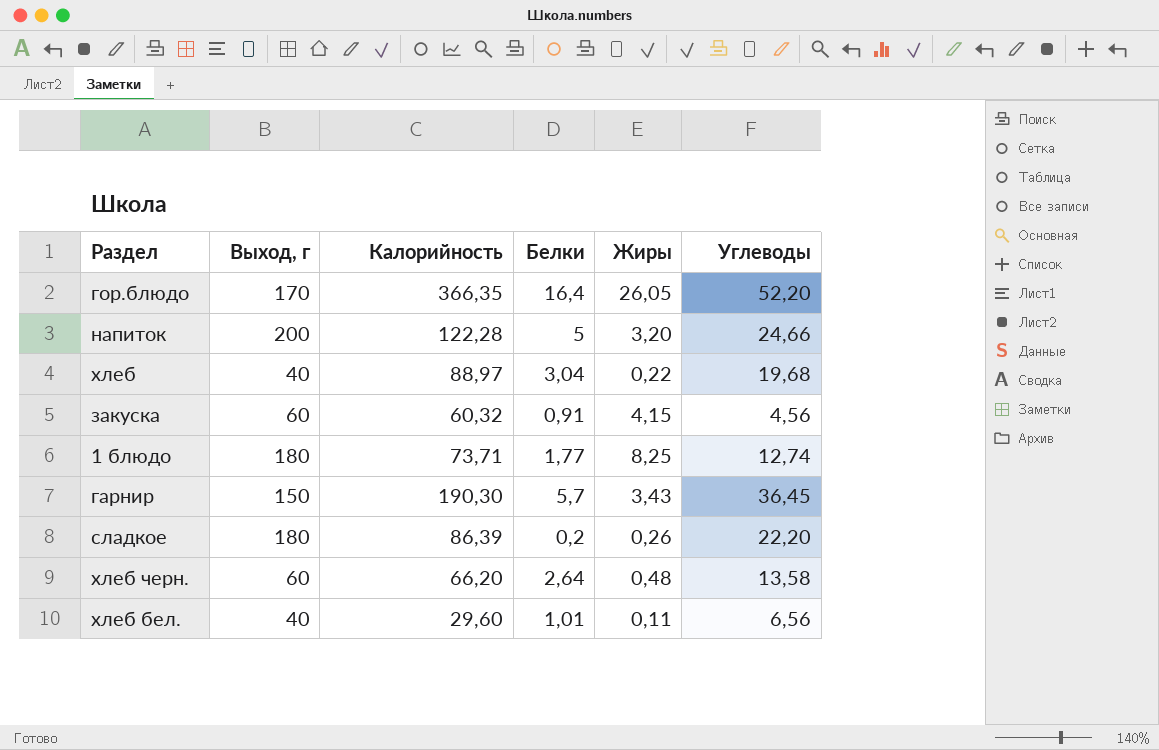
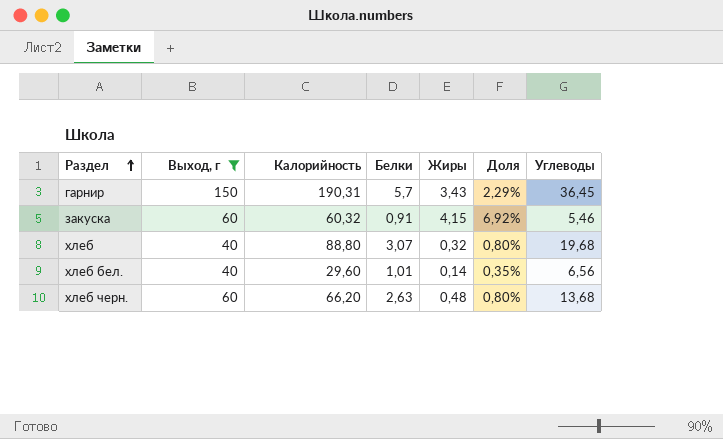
filter: none -> Выход, г <= 150
row order: none -> Раздел ascending
column Доля | formula: none -> [Жиры] / [Выход, г]
гарнир | Калорийность: 190,30 -> 190,31
закуска | Углеводы: 4,56 -> 5,46
хлеб | Калорийность: 88,97 -> 88,80
хлеб | Белки: 3,04 -> 3,07
хлеб | Жиры: 0,22 -> 0,32
хлеб бел. | Жиры: 0,11 -> 0,14
хлеб черн. | Белки: 2,64 -> 2,63
хлеб черн. | Углеводы: 13,58 -> 13,68

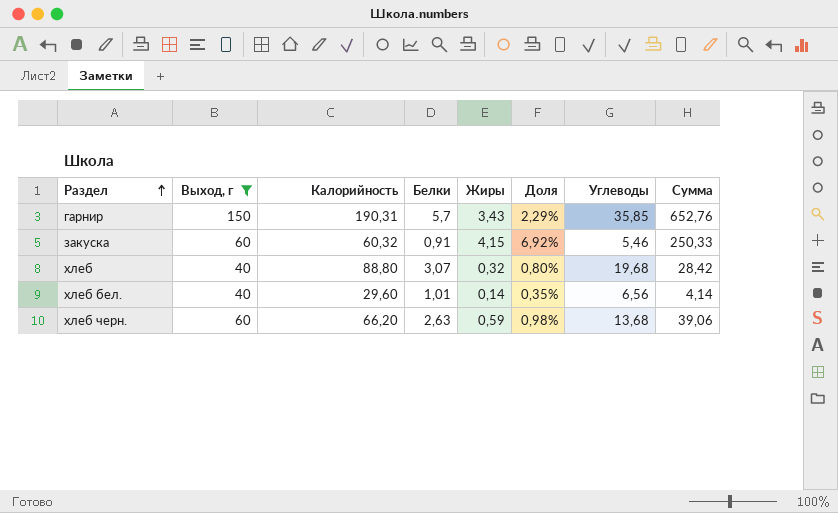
column Сумма | formula: none -> [Калорийность] * [Жиры]
гарнир | Углеводы: 36,45 -> 35,85
хлеб черн. | Жиры: 0,48 -> 0,59
хлеб черн. | Доля: 0,80% -> 0,98%

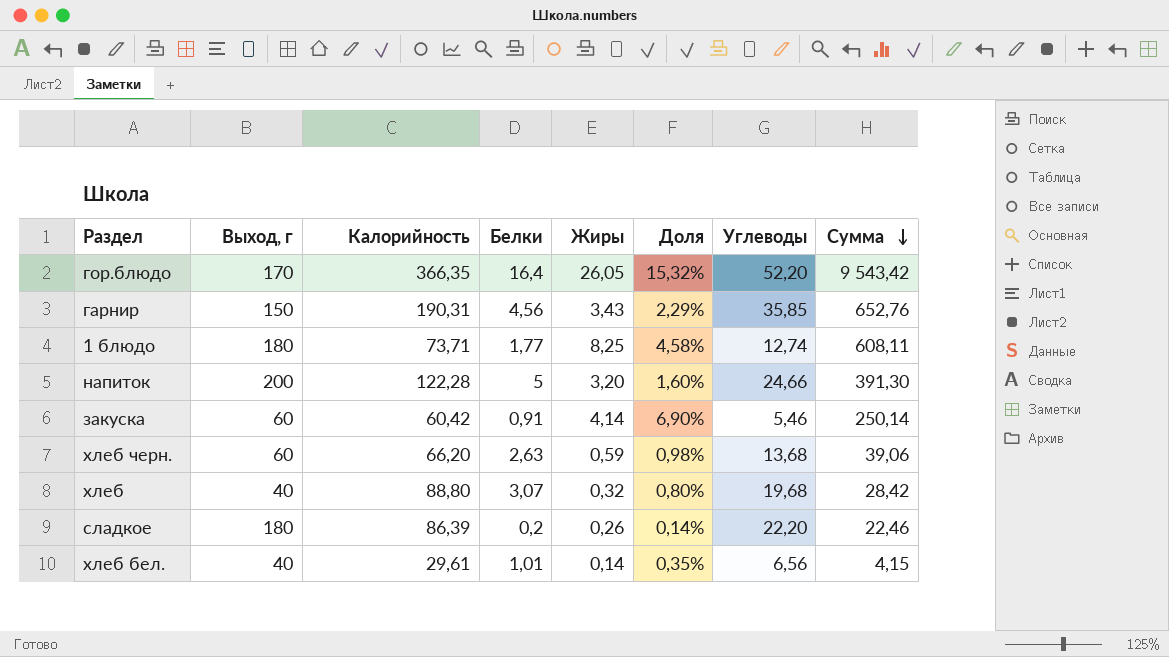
filter: Выход, г <= 150 -> none
row order: Раздел ascending -> Сумма descending
гарнир | Белки: 5,7 -> 4,56
закуска | Калорийность: 60,32 -> 60,42
закуска | Жиры: 4,15 -> 4,14
закуска | Доля: 6,92% -> 6,90%
закуска | Сумма: 250,33 -> 250,14
хлеб бел. | Калорийность: 29,60 -> 29,61
хлеб бел. | Сумма: 4,14 -> 4,15

